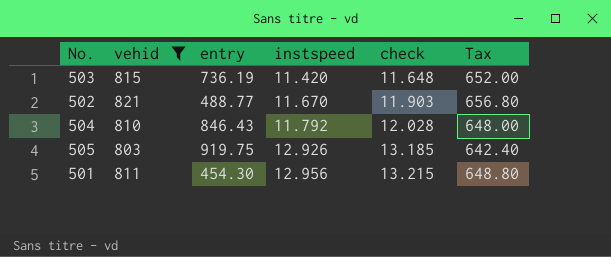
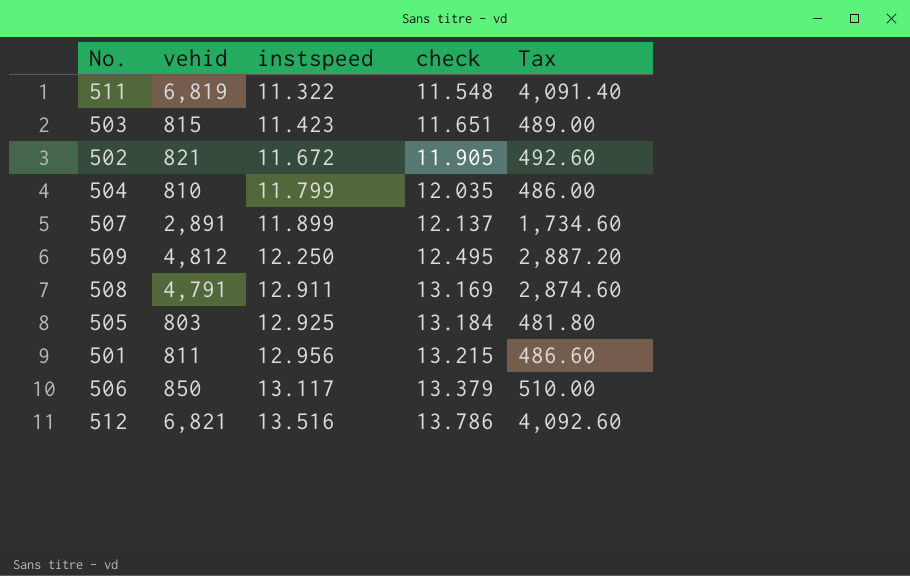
filter: vehid <= 821 -> none
column entry | position: 3 -> none
column Tax | formula: [vehid] * 0.8 -> [vehid] * 0.6
503 | instspeed: 11.420 -> 11.423
503 | check: 11.648 -> 11.651
502 | instspeed: 11.670 -> 11.672
502 | check: 11.903 -> 11.905
504 | instspeed: 11.792 -> 11.799
504 | check: 12.028 -> 12.035
505 | instspeed: 12.926 -> 12.925
505 | check: 13.185 -> 13.184

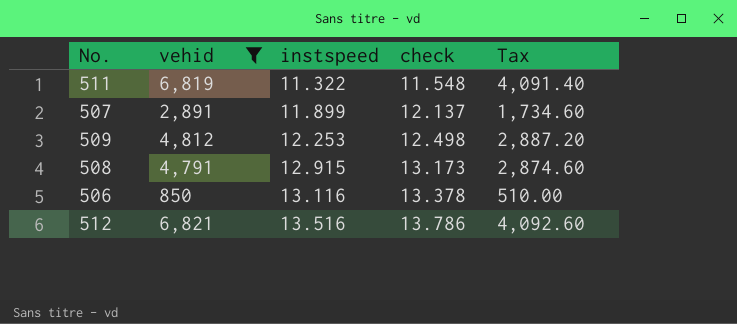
filter: none -> vehid >= 850
509 | instspeed: 12.250 -> 12.253
509 | check: 12.495 -> 12.498
508 | instspeed: 12.911 -> 12.915
508 | check: 13.169 -> 13.173
506 | instspeed: 13.117 -> 13.116
506 | check: 13.379 -> 13.378

